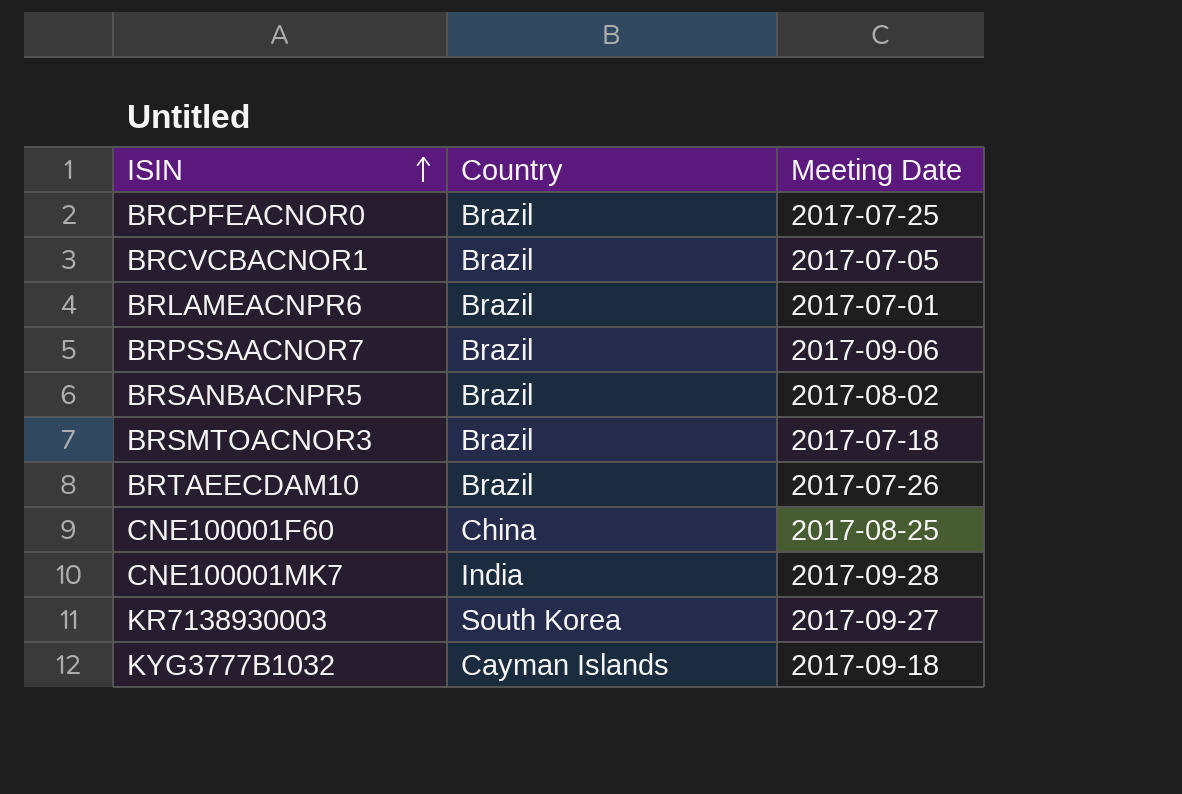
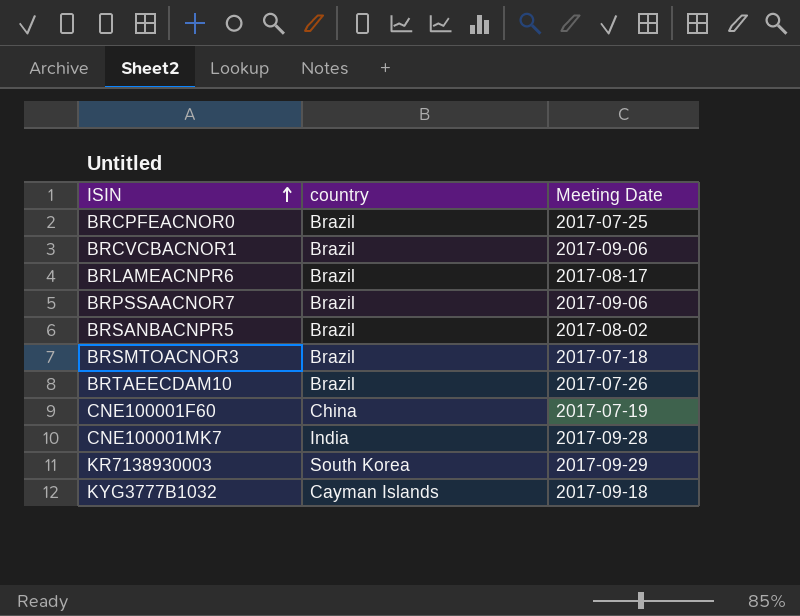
column name: Country -> country
BRCVCBACNOR1 | Meeting Date: 2017-07-05 -> 2017-09-06
BRLAMEACNPR6 | Meeting Date: 2017-07-01 -> 2017-08-17
CNE100001F60 | Meeting Date: 2017-08-25 -> 2017-07-19
KR7138930003 | Meeting Date: 2017-09-27 -> 2017-09-29

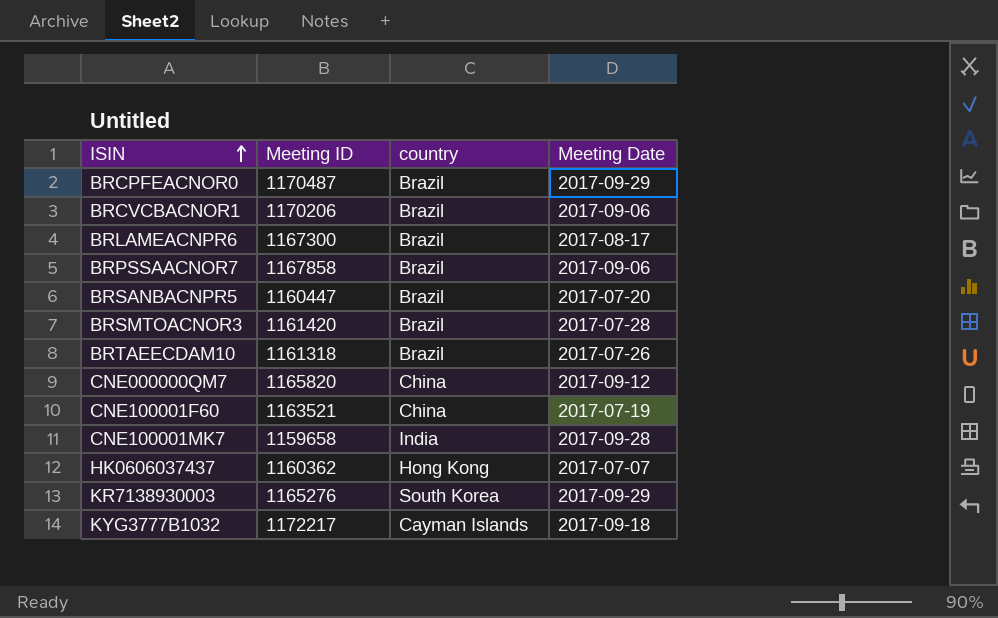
column Meeting ID | position: none -> 2
BRCPFEACNOR0 | Meeting Date: 2017-07-25 -> 2017-09-29
BRSANBACNPR5 | Meeting Date: 2017-08-02 -> 2017-07-20
BRSMTOACNOR3 | Meeting Date: 2017-07-18 -> 2017-07-28
row CNE000000QM7: none -> 1165820 | China | 2017-09-12
row HK0606037437: none -> 1160362 | Hong Kong | 2017-07-07

